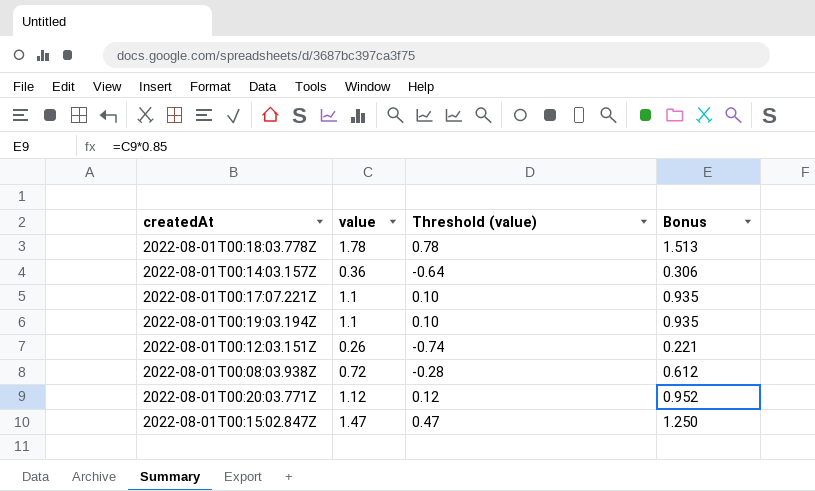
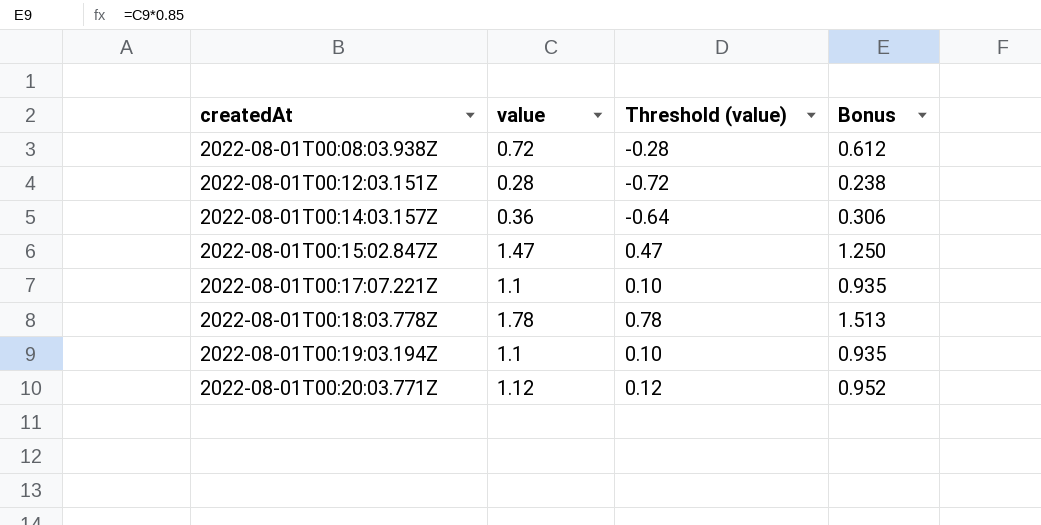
row order: none -> createdAt ascending
2022-08-01T00:12:03.151Z | value: 0.26 -> 0.28
2022-08-01T00:12:03.151Z | Threshold (value): -0.74 -> -0.72
2022-08-01T00:12:03.151Z | Bonus: 0.221 -> 0.238

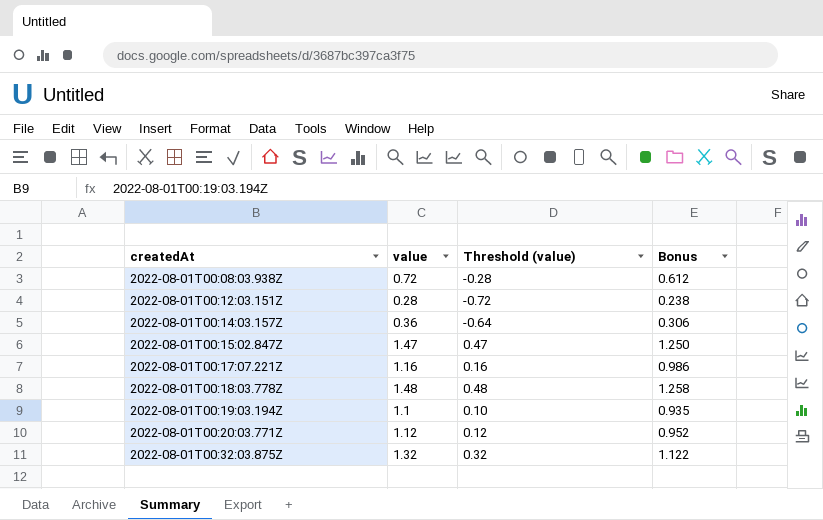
2022-08-01T00:17:07.221Z | value: 1.1 -> 1.16
2022-08-01T00:17:07.221Z | Threshold (value): 0.10 -> 0.16
2022-08-01T00:17:07.221Z | Bonus: 0.935 -> 0.986
2022-08-01T00:18:03.778Z | value: 1.78 -> 1.48
2022-08-01T00:18:03.778Z | Threshold (value): 0.78 -> 0.48
2022-08-01T00:18:03.778Z | Bonus: 1.513 -> 1.258
row 2022-08-01T00:32:03.875Z: none -> 1.32 | 0.32 | 1.122

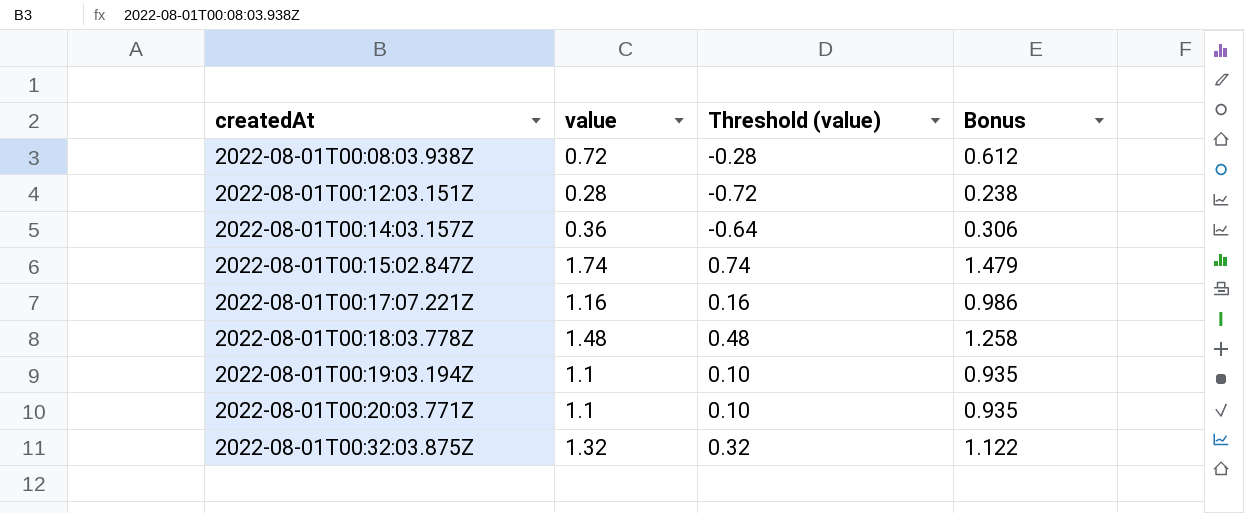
2022-08-01T00:15:02.847Z | value: 1.47 -> 1.74
2022-08-01T00:15:02.847Z | Threshold (value): 0.47 -> 0.74
2022-08-01T00:15:02.847Z | Bonus: 1.250 -> 1.479
2022-08-01T00:20:03.771Z | value: 1.12 -> 1.1
2022-08-01T00:20:03.771Z | Threshold (value): 0.12 -> 0.10
2022-08-01T00:20:03.771Z | Bonus: 0.952 -> 0.935

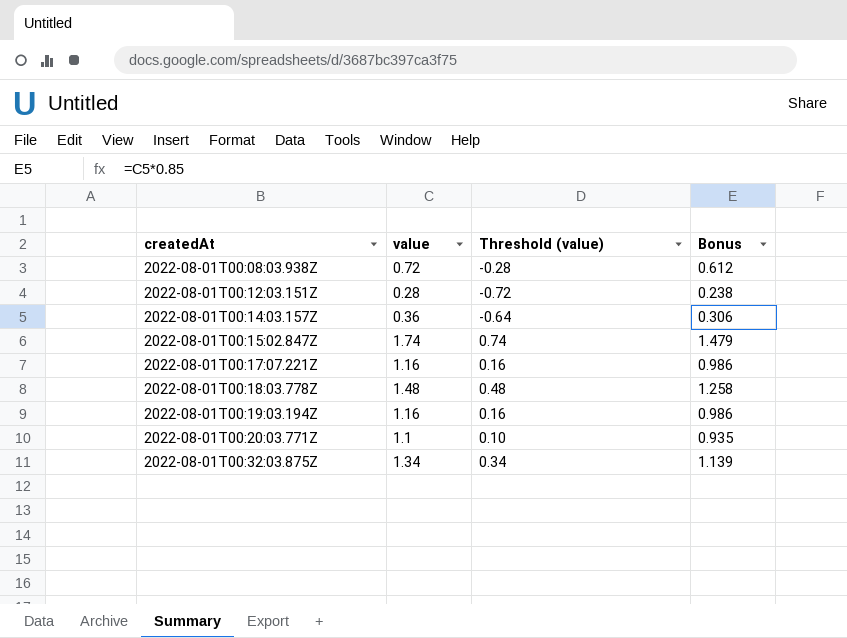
2022-08-01T00:19:03.194Z | value: 1.1 -> 1.16
2022-08-01T00:19:03.194Z | Threshold (value): 0.10 -> 0.16
2022-08-01T00:19:03.194Z | Bonus: 0.935 -> 0.986
2022-08-01T00:32:03.875Z | value: 1.32 -> 1.34
2022-08-01T00:32:03.875Z | Threshold (value): 0.32 -> 0.34
2022-08-01T00:32:03.875Z | Bonus: 1.122 -> 1.139

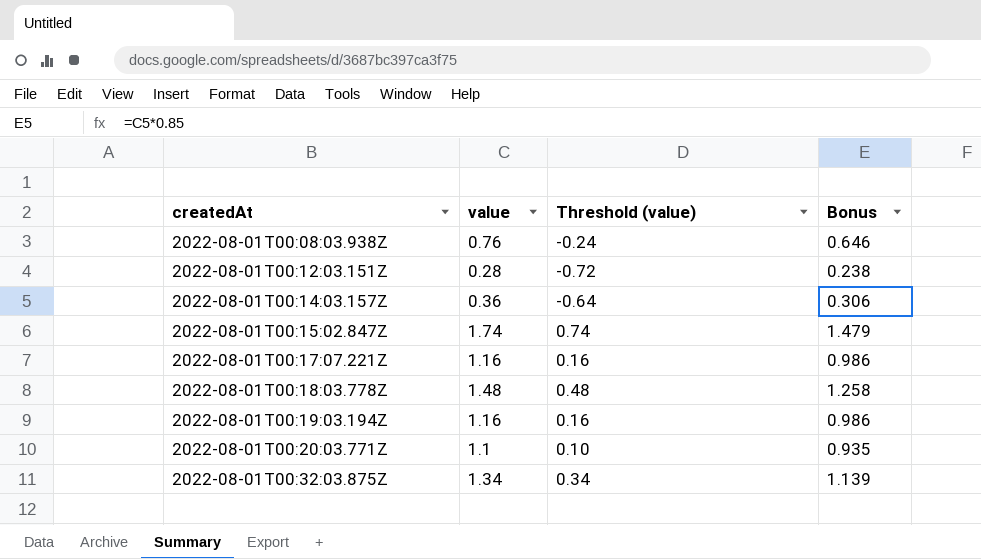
2022-08-01T00:08:03.938Z | value: 0.72 -> 0.76
2022-08-01T00:08:03.938Z | Threshold (value): -0.28 -> -0.24
2022-08-01T00:08:03.938Z | Bonus: 0.612 -> 0.646

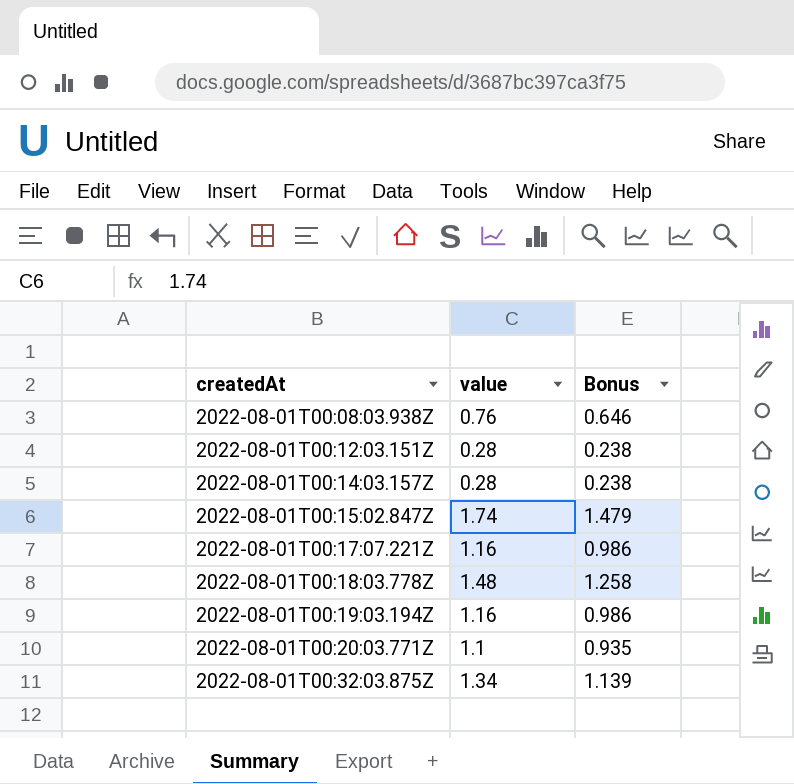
column Threshold (value) | formula: [value] - 1 -> none
2022-08-01T00:14:03.157Z | value: 0.36 -> 0.28
2022-08-01T00:14:03.157Z | Bonus: 0.306 -> 0.238

